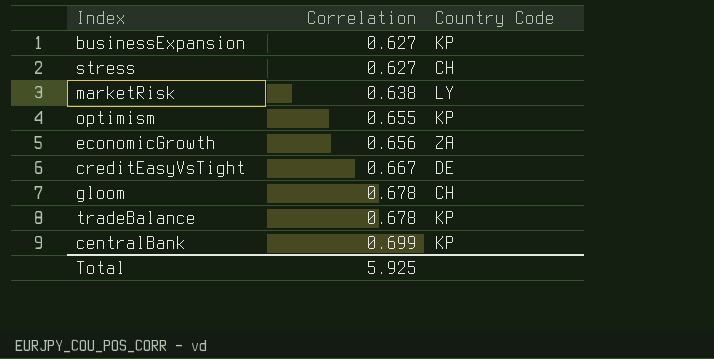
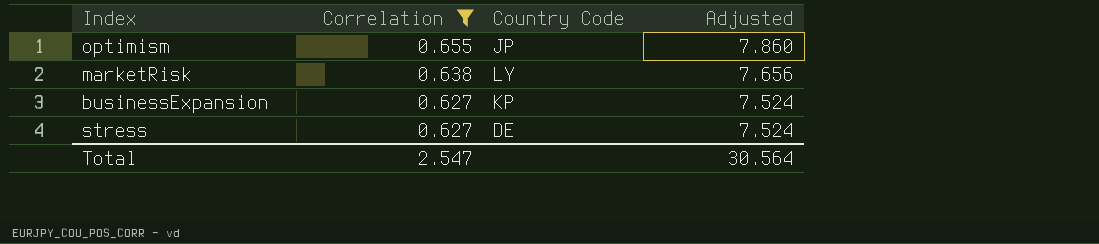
filter: none -> Correlation <= 0.655
row order: Correlation ascending -> Correlation descending
column Adjusted | formula: none -> [Correlation] * 12
optimism | Country Code: KP -> JP
stress | Country Code: CH -> DE
Total | Correlation: 5.925 -> 2.547

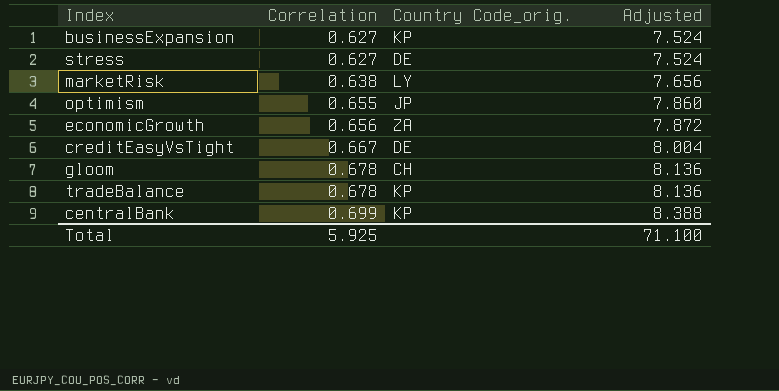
filter: Correlation <= 0.655 -> none
row order: Correlation descending -> Correlation ascending
column name: Country Code -> Country Code_orig.
Total | Correlation: 2.547 -> 5.925
Total | Adjusted: 30.564 -> 71.100

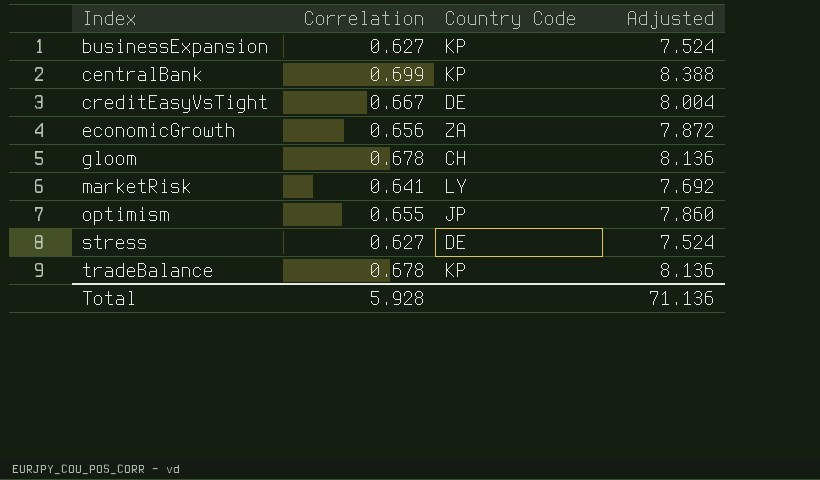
row order: Correlation ascending -> Index ascending
column name: Country Code_orig. -> Country Code
marketRisk | Correlation: 0.638 -> 0.641
marketRisk | Adjusted: 7.656 -> 7.692
Total | Correlation: 5.925 -> 5.928
Total | Adjusted: 71.100 -> 71.136

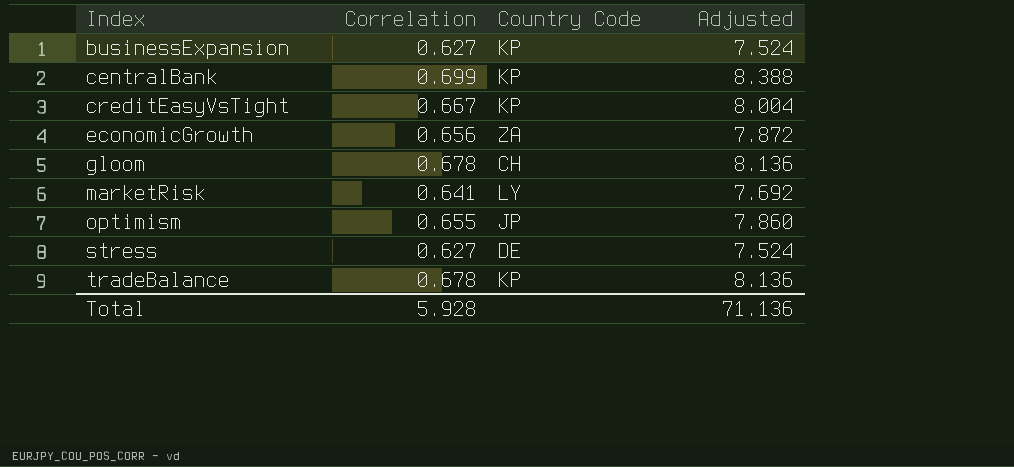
creditEasyVsTight | Country Code: DE -> KP

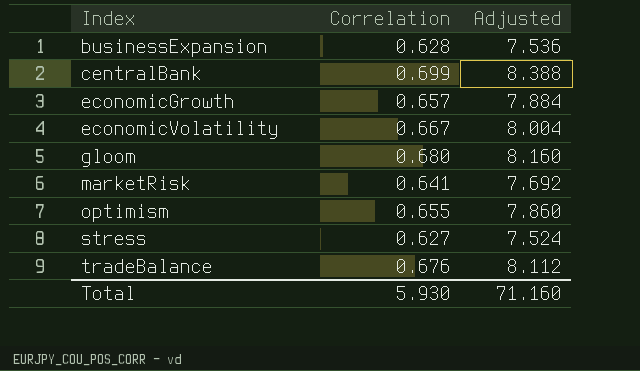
column Country Code | position: 3 -> none
row creditEasyVsTight: 0.667 | KP | 8.004 -> none
businessExpansion | Correlation: 0.627 -> 0.628
businessExpansion | Adjusted: 7.524 -> 7.536
economicGrowth | Correlation: 0.656 -> 0.657
economicGrowth | Adjusted: 7.872 -> 7.884
row economicVolatility: none -> 0.667 | 8.004
gloom | Correlation: 0.678 -> 0.680
gloom | Adjusted: 8.136 -> 8.160
tradeBalance | Correlation: 0.678 -> 0.676
tradeBalance | Adjusted: 8.136 -> 8.112
Total | Correlation: 5.928 -> 5.930
Total | Adjusted: 71.136 -> 71.160

